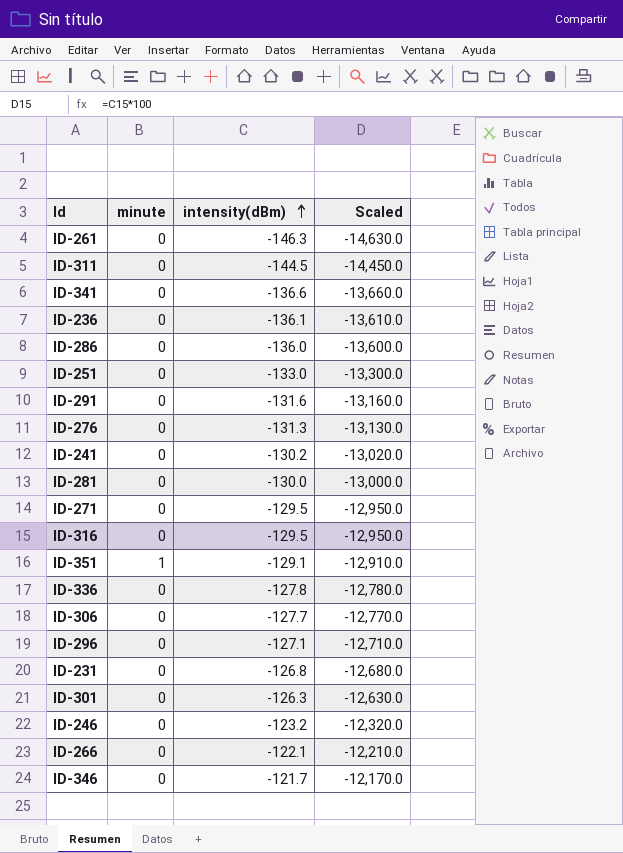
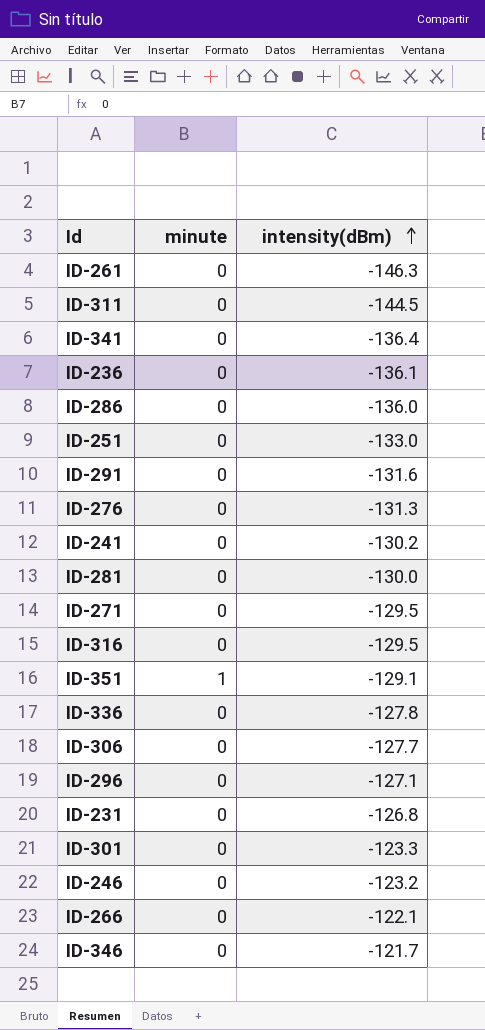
column Scaled | formula: [intensity(dBm)] * 100 -> none
ID-341 | intensity(dBm): -136.6 -> -136.4
ID-301 | intensity(dBm): -126.3 -> -123.3

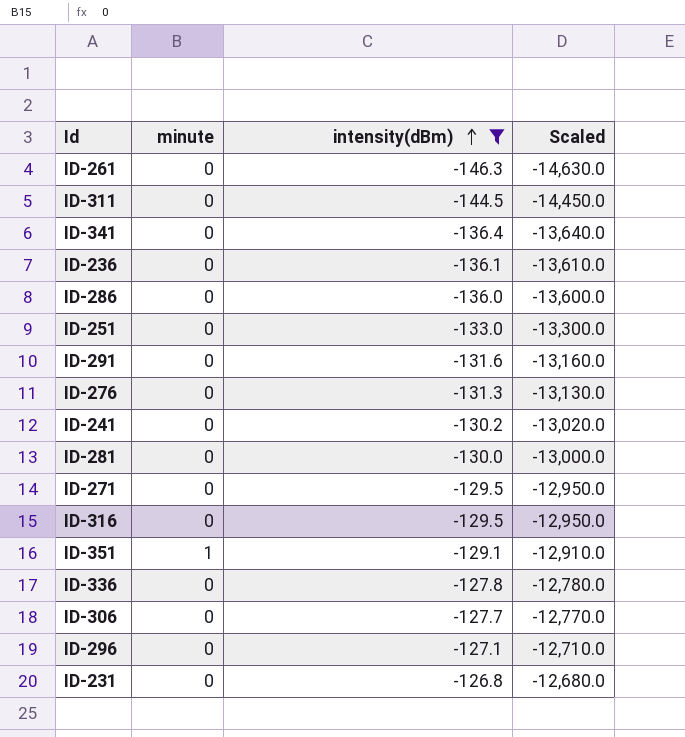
filter: none -> intensity(dBm) <= -126.8
column Scaled | formula: none -> [intensity(dBm)] * 100

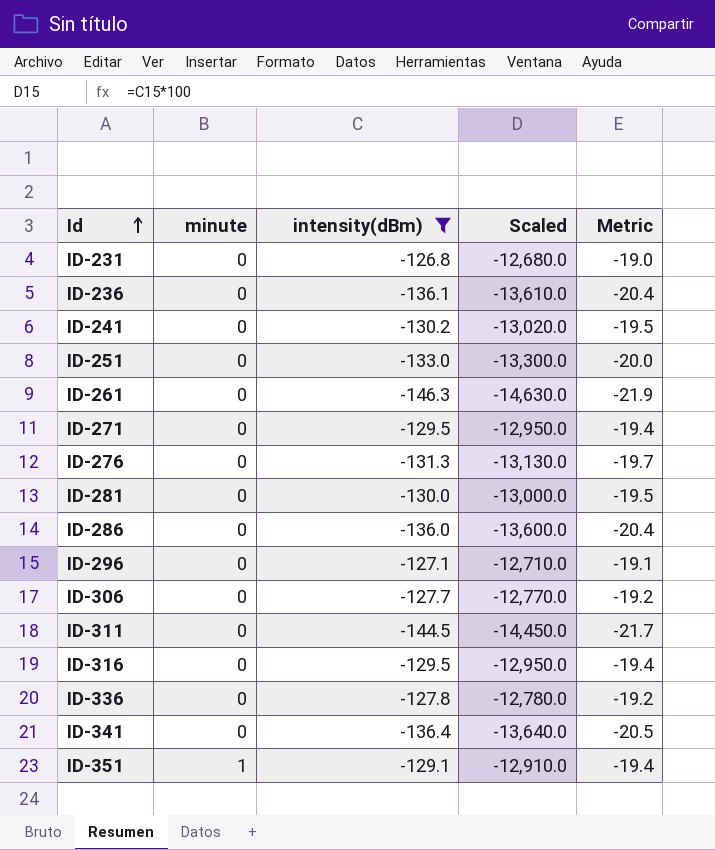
row order: intensity(dBm) ascending -> Id ascending
column Metric | formula: none -> [intensity(dBm)] * 0.15
row ID-291: 0 | -131.6 | -13,160.0 -> none

